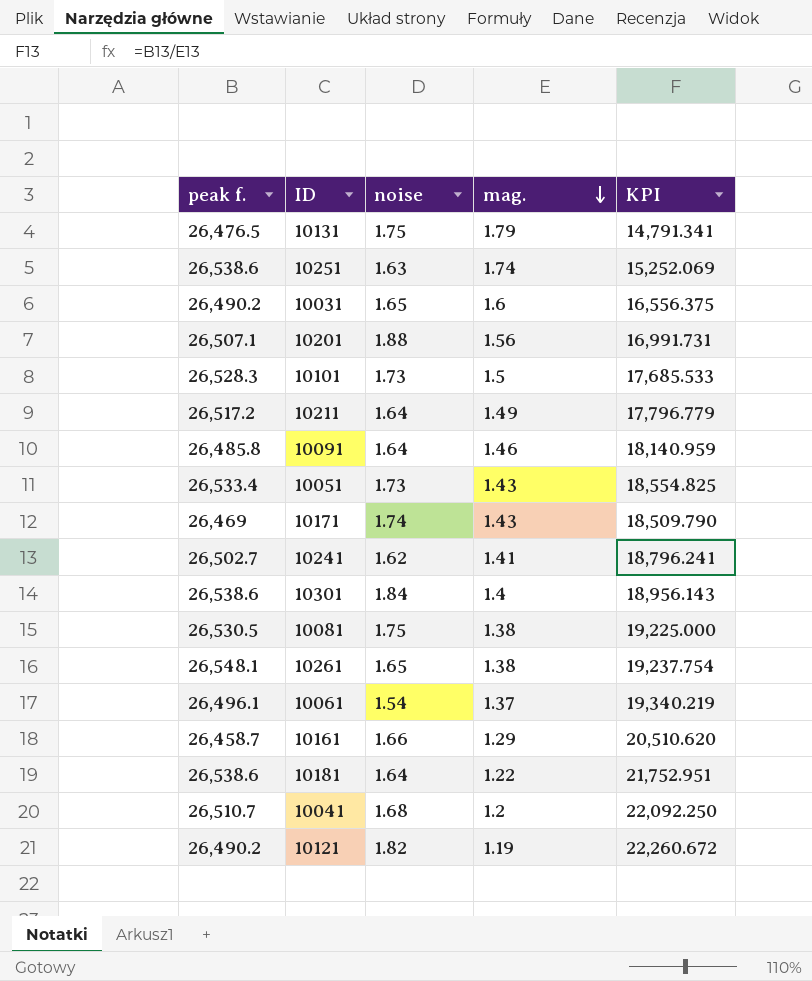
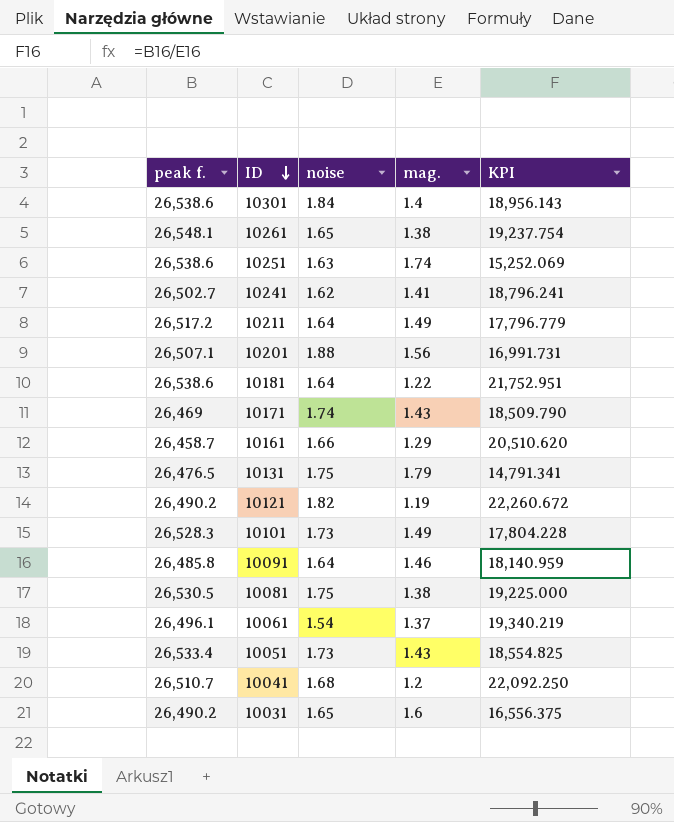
row order: mag. descending -> ID descending
10101 | mag.: 1.5 -> 1.49
10101 | KPI: 17,685.533 -> 17,804.228

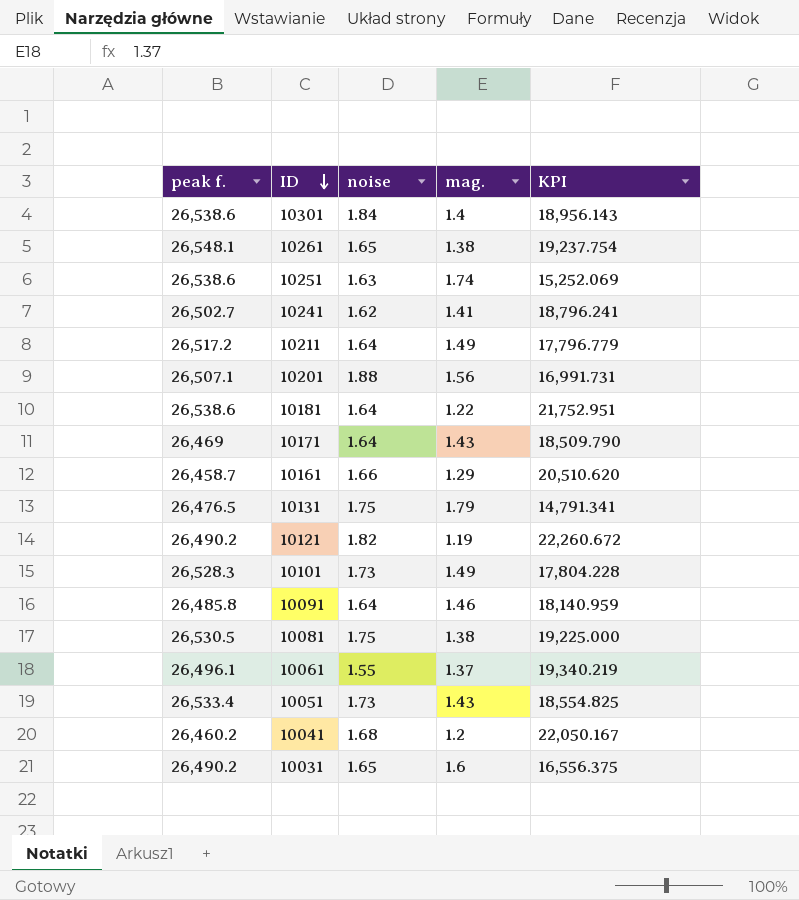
10171 | noise: 1.74 -> 1.64
10061 | noise: 1.54 -> 1.55
10041 | peak f.: 26,510.7 -> 26,460.2
10041 | KPI: 22,092.250 -> 22,050.167

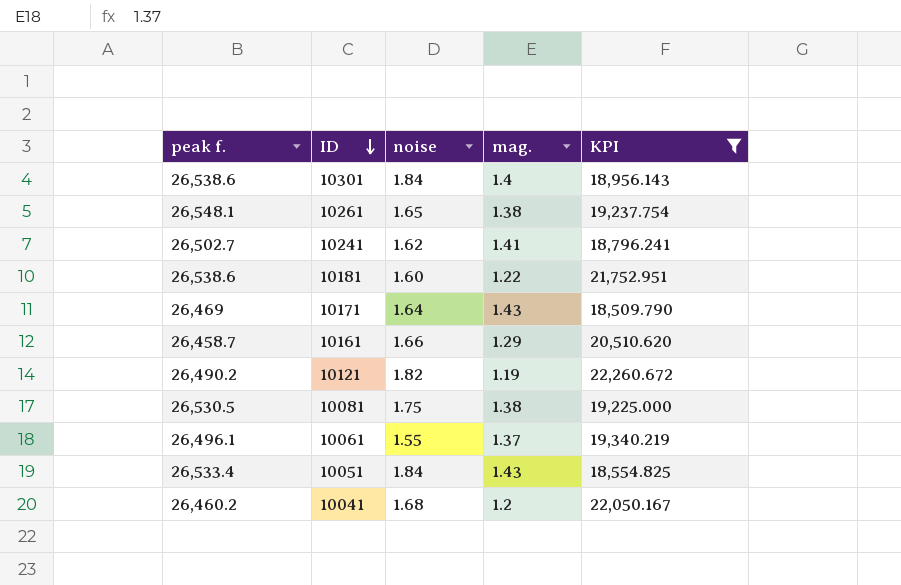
filter: none -> KPI >= 18,509.790
10181 | noise: 1.64 -> 1.60
10051 | noise: 1.73 -> 1.84

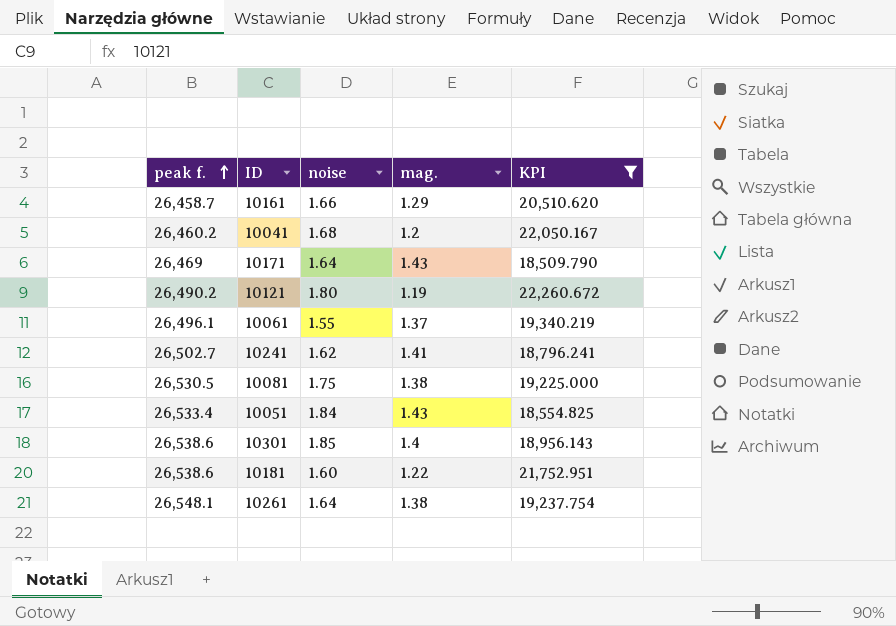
row order: ID descending -> peak f. ascending
10121 | noise: 1.82 -> 1.80
10301 | noise: 1.84 -> 1.85
10261 | noise: 1.65 -> 1.64

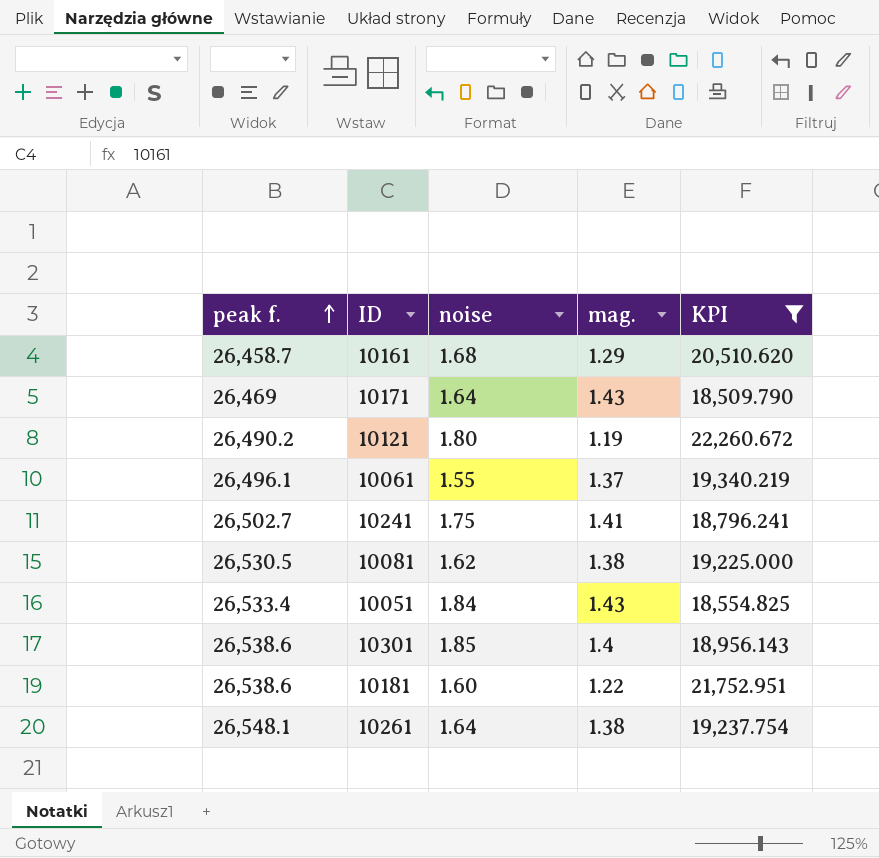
row 10041: 26,460.2 | 1.68 | 1.2 | 22,050.167 -> none
10161 | noise: 1.66 -> 1.68
10241 | noise: 1.62 -> 1.75
10081 | noise: 1.75 -> 1.62

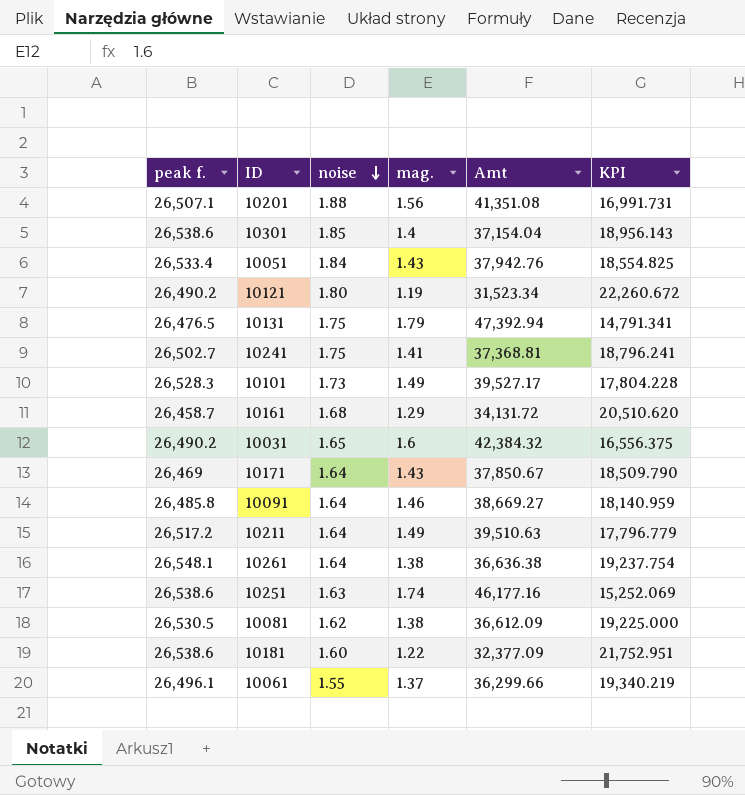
filter: KPI >= 18,509.790 -> none
row order: peak f. ascending -> noise descending
column Amt | formula: none -> [peak f.] * [mag.]

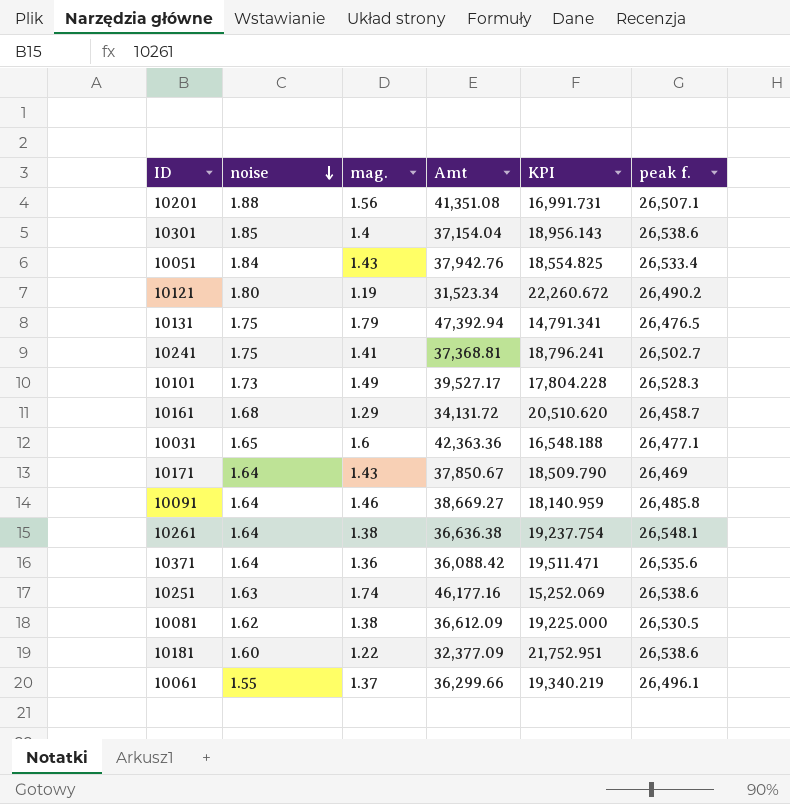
column peak f. | position: 1 -> 6
row 10211: 26,517.2 | 1.64 | 1.49 | 39,510.63 | 17,796.779 -> none
10031 | Amt: 42,384.32 -> 42,363.36
10031 | KPI: 16,556.375 -> 16,548.188
10031 | peak f.: 26,490.2 -> 26,477.1
row 10371: none -> 1.64 | 1.36 | 36,088.42 | 19,511.471 | 26,535.6

